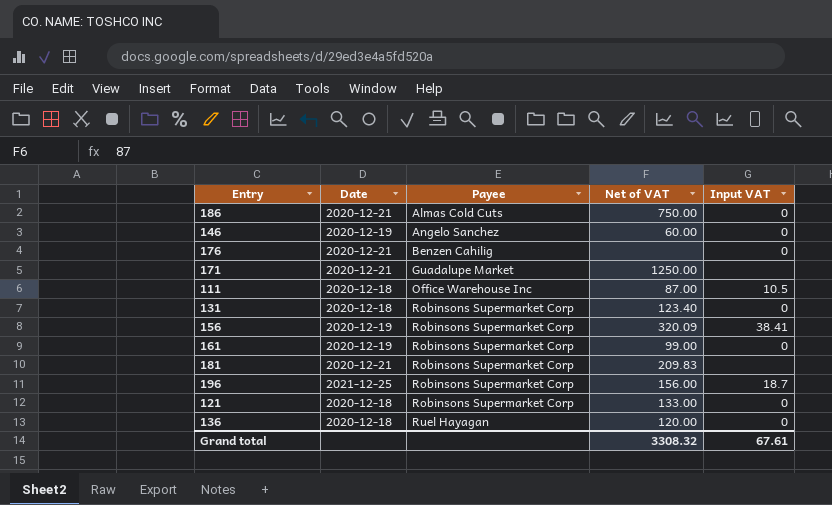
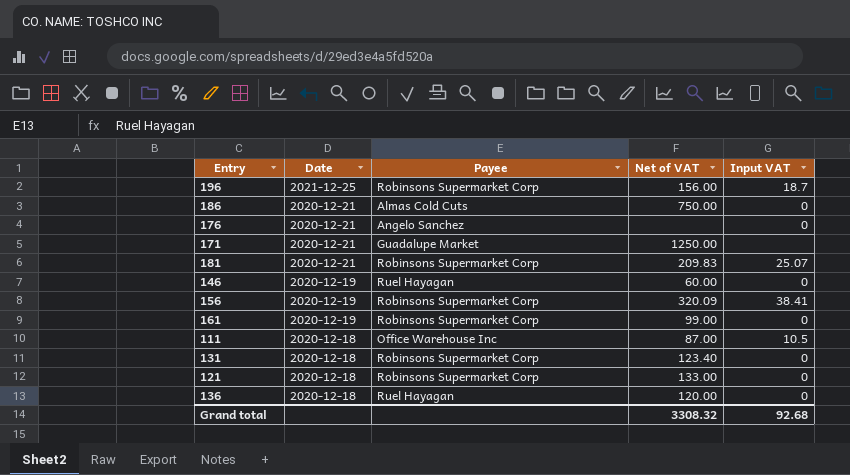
row order: Payee ascending -> Date descending
176 | Payee: Benzen Cahilig -> Angelo Sanchez
181 | Input VAT: none -> 25.07
146 | Payee: Angelo Sanchez -> Ruel Hayagan
Grand total | Input VAT: 67.61 -> 92.68

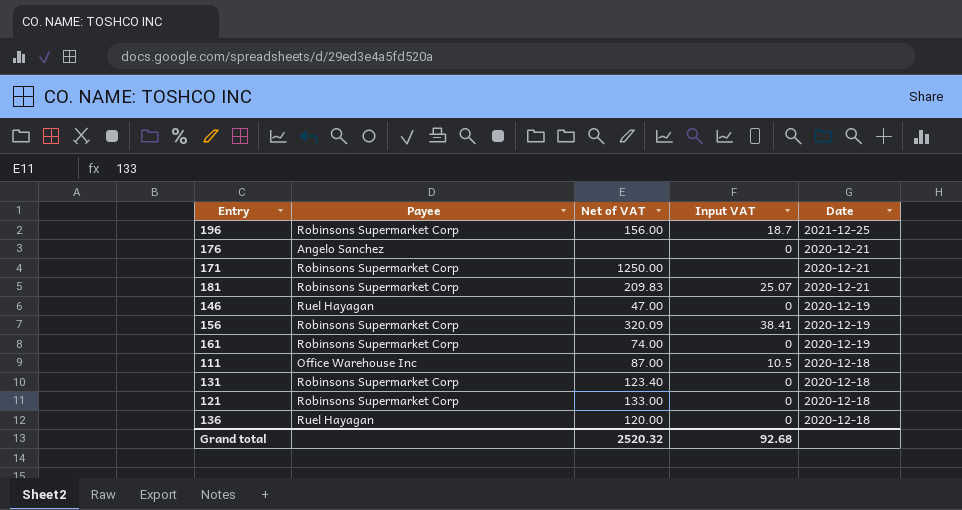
column Date | position: 2 -> 5
row 186: 2020-12-21 | Almas Cold Cuts | 750.00 | 0 -> none
171 | Payee: Guadalupe Market -> Robinsons Supermarket Corp
146 | Net of VAT: 60.00 -> 47.00
161 | Net of VAT: 99.00 -> 74.00
Grand total | Net of VAT: 3308.32 -> 2520.32

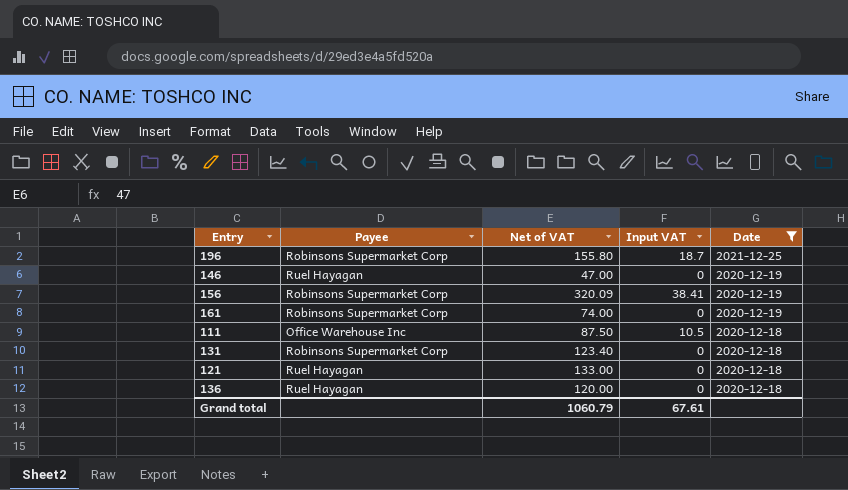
filter: none -> Date != 2020-12-21
196 | Net of VAT: 156.00 -> 155.80
111 | Net of VAT: 87.00 -> 87.50
121 | Payee: Robinsons Supermarket Corp -> Ruel Hayagan
Grand total | Net of VAT: 2520.32 -> 1060.79
Grand total | Input VAT: 92.68 -> 67.61

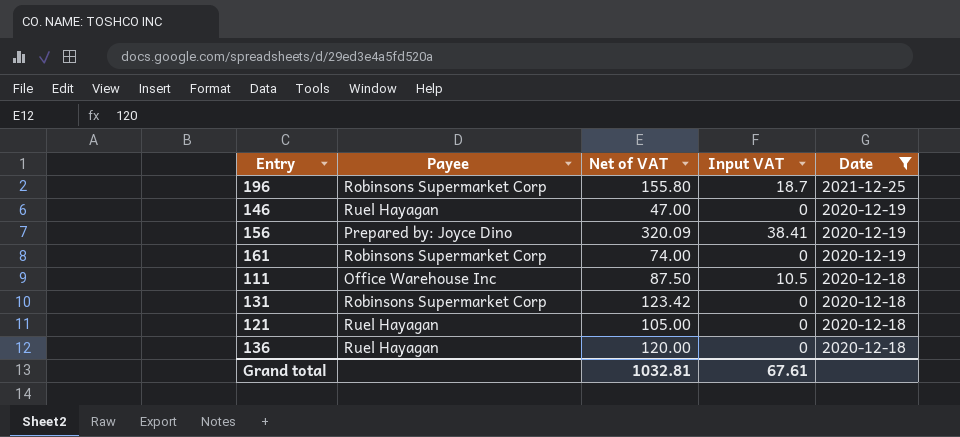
156 | Payee: Robinsons Supermarket Corp -> Prepared by: Joyce Dino
131 | Net of VAT: 123.40 -> 123.42
121 | Net of VAT: 133.00 -> 105.00
Grand total | Net of VAT: 1060.79 -> 1032.81

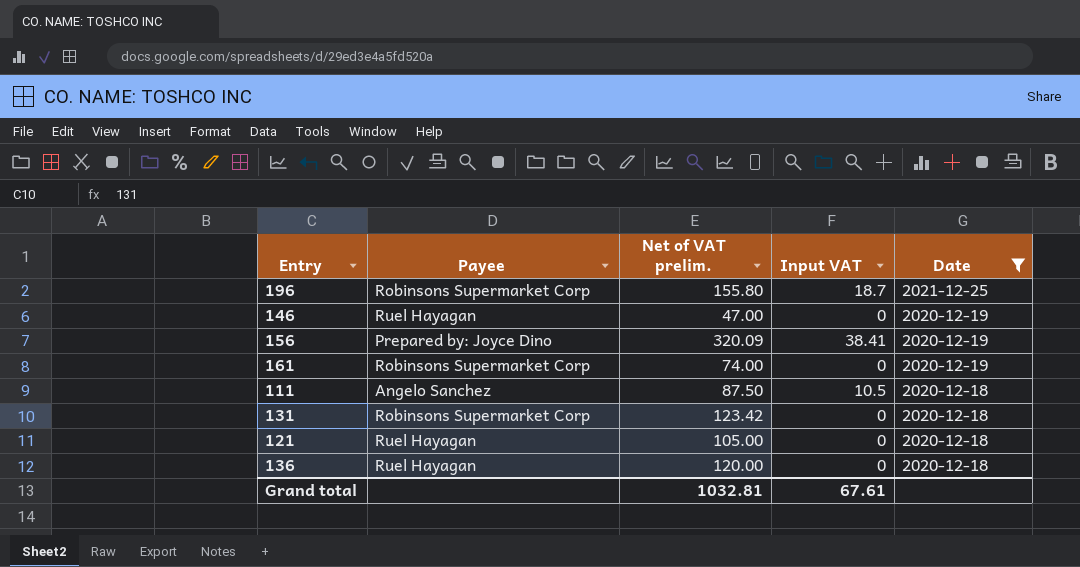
column name: Net of VAT -> Net of VAT prelim.
111 | Payee: Office Warehouse Inc -> Angelo Sanchez

